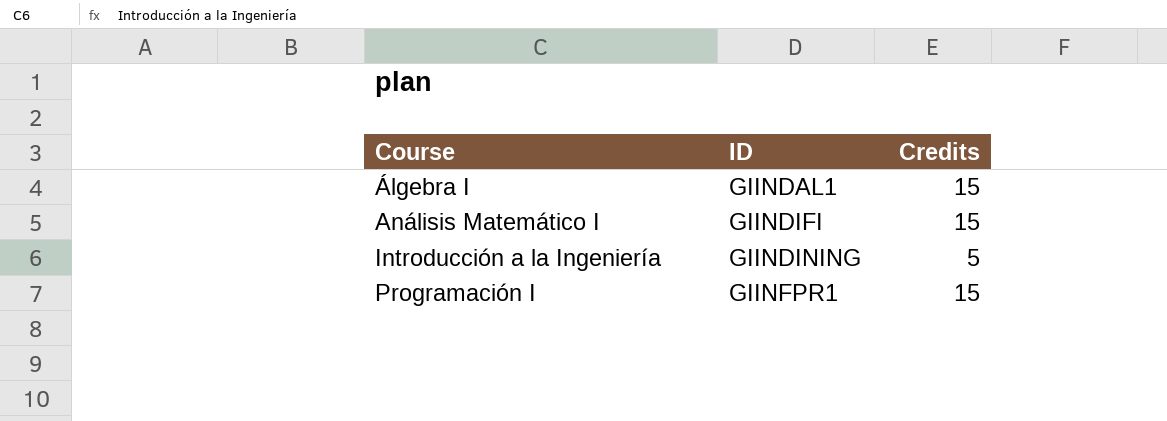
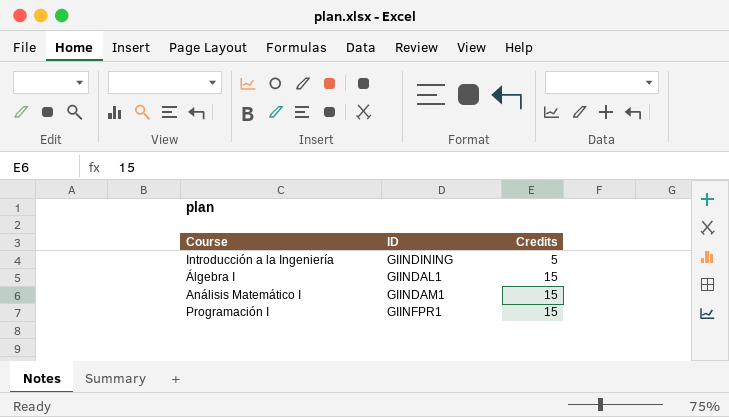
row order: Course ascending -> Credits ascending
Análisis Matemático I | ID: GIINDIFI -> GIINDAM1

